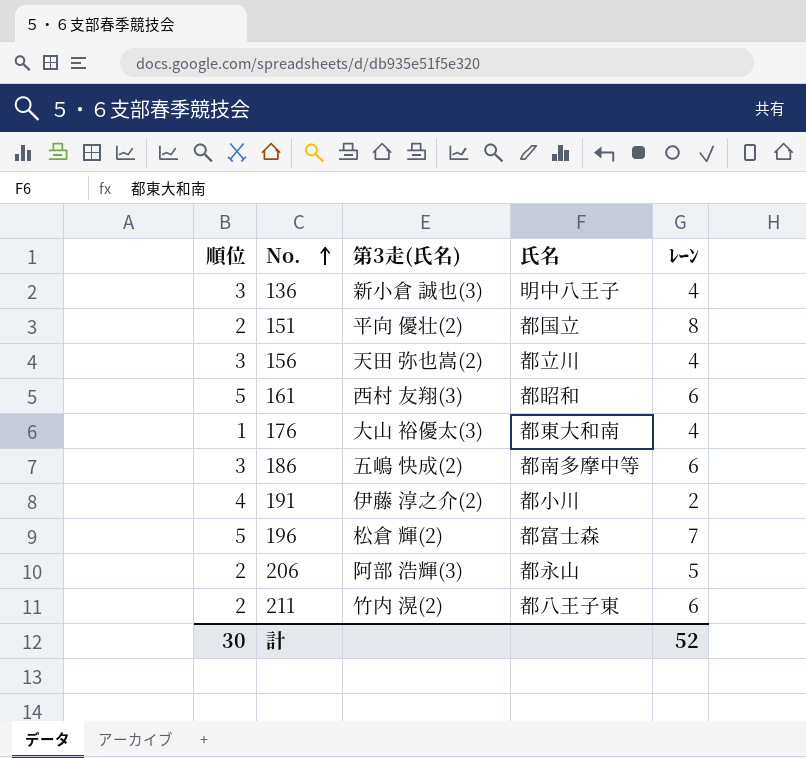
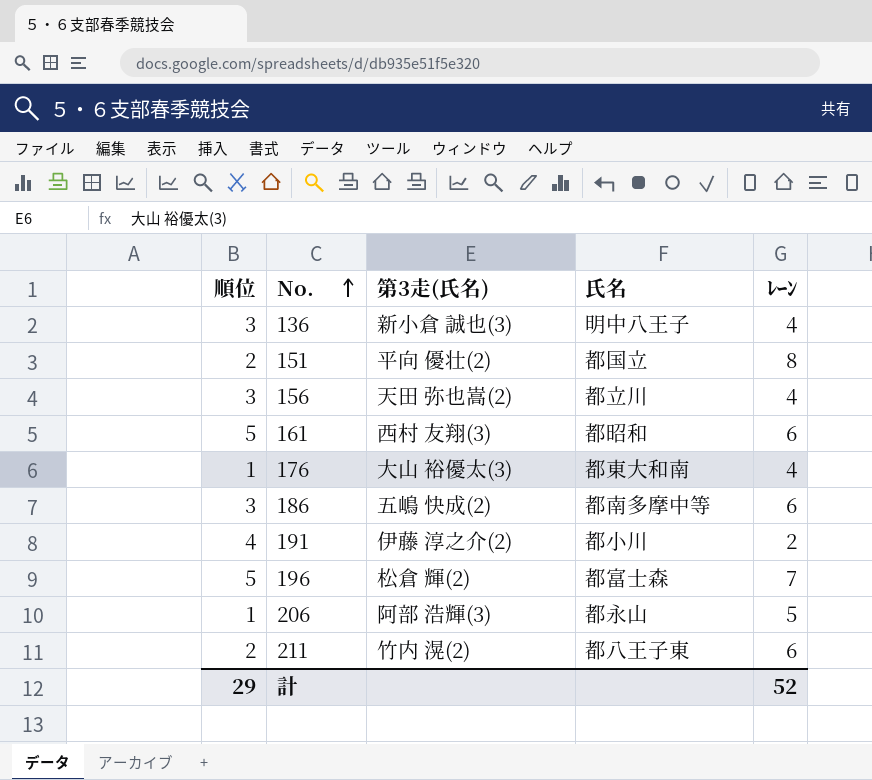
206 | 順位: 2 -> 1
計 | 順位: 30 -> 29

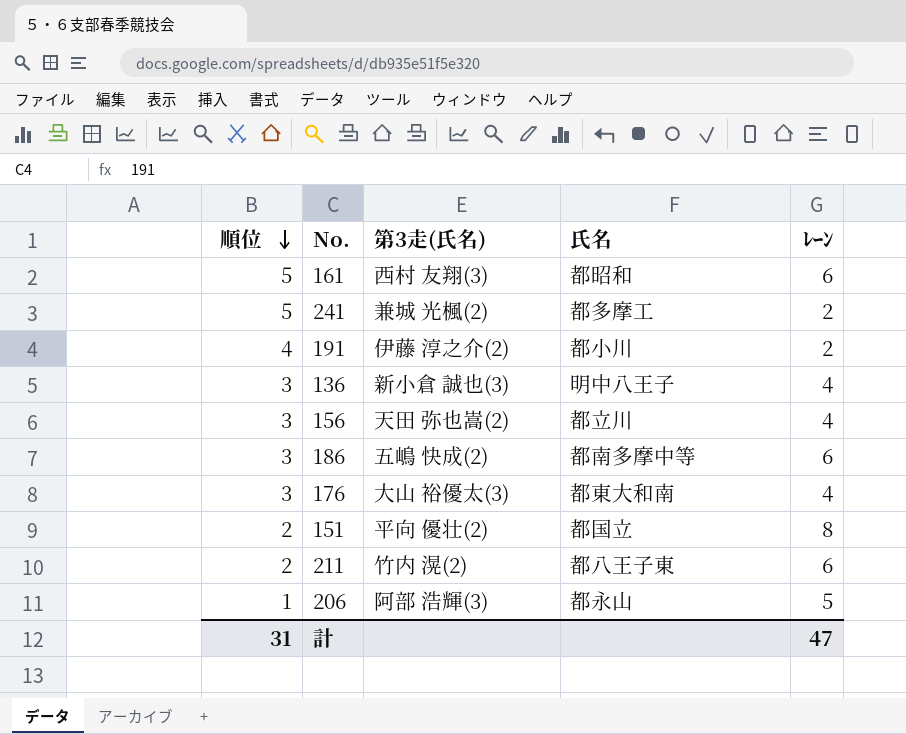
row order: No. ascending -> 順位 descending
row 196: 5 | 松倉 輝(2) | 都富士森 | 7 -> none
row 241: none -> 5 | 兼城 光楓(2) | 都多摩工 | 2
176 | 順位: 1 -> 3
計 | 順位: 29 -> 31
計 | ﾚｰﾝ: 52 -> 47

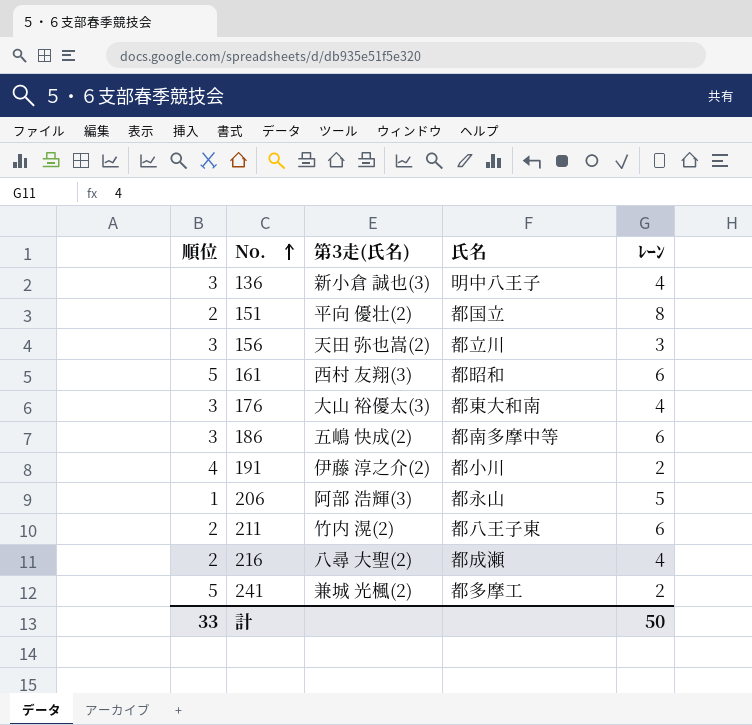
row order: 順位 descending -> No. ascending
156 | ﾚｰﾝ: 4 -> 3
row 216: none -> 2 | 八尋 大聖(2) | 都成瀬 | 4
計 | 順位: 31 -> 33
計 | ﾚｰﾝ: 47 -> 50

